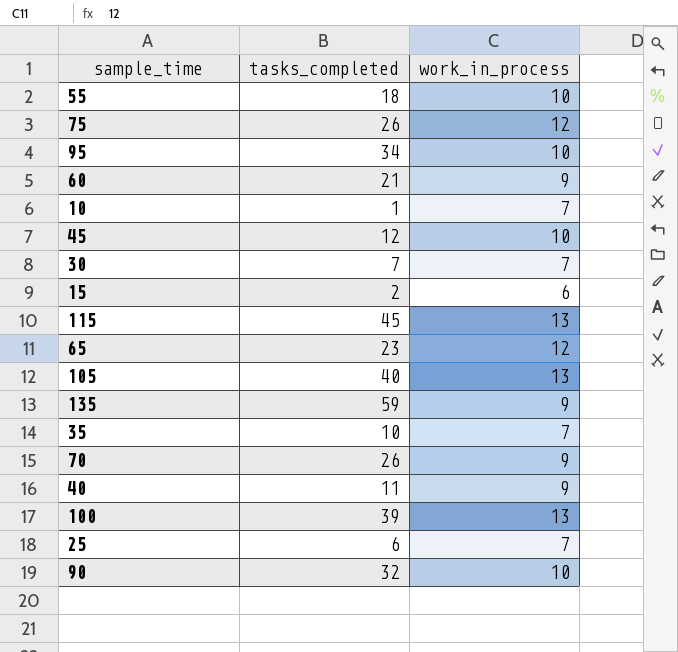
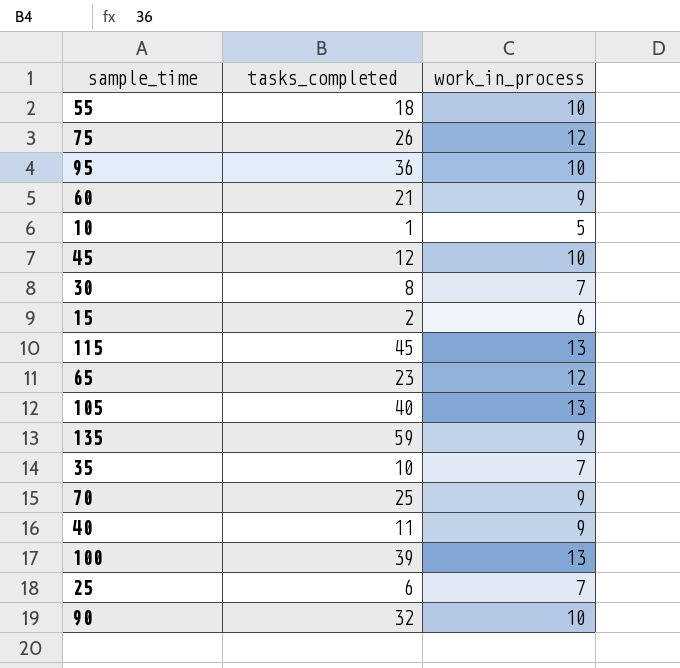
95 | tasks_completed: 34 -> 36
10 | work_in_process: 7 -> 5
30 | tasks_completed: 7 -> 8
70 | tasks_completed: 26 -> 25

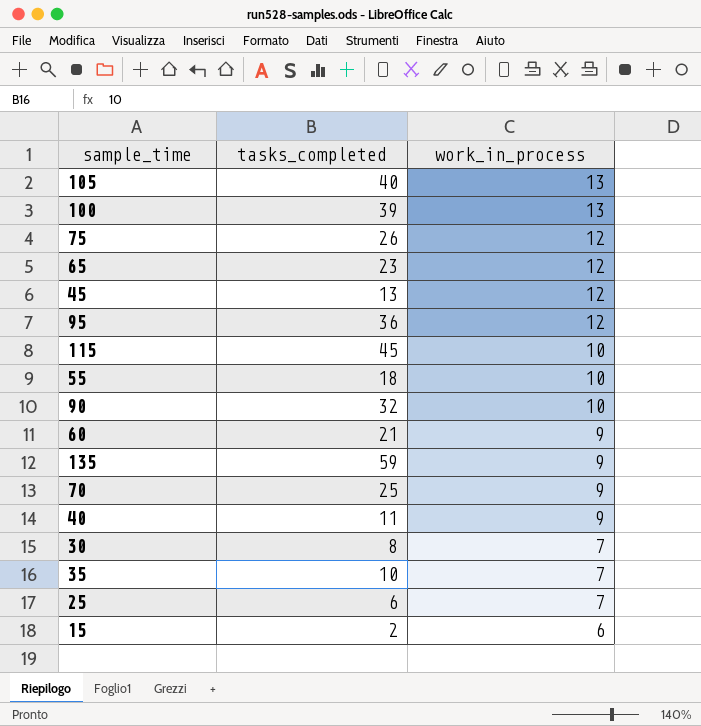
row order: none -> work_in_process descending
row 10: 1 | 5 -> none
45 | tasks_completed: 12 -> 13
45 | work_in_process: 10 -> 12
95 | work_in_process: 10 -> 12
115 | work_in_process: 13 -> 10

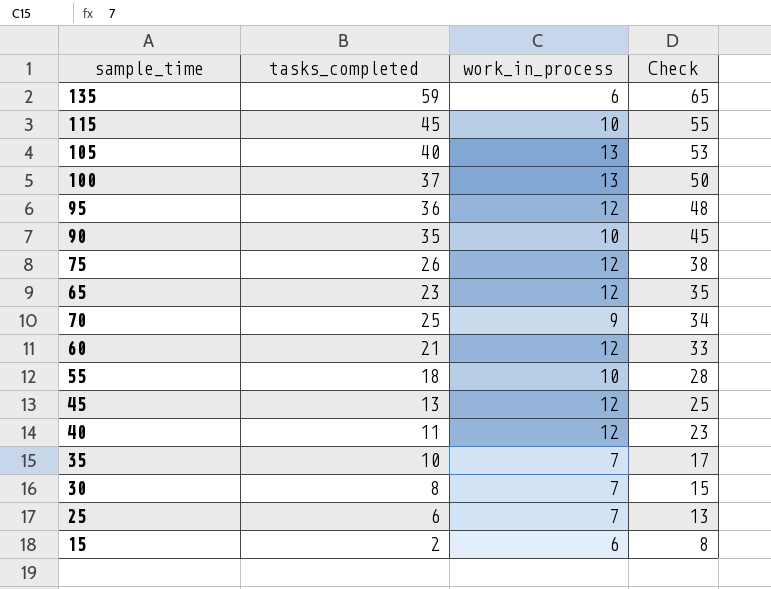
row order: work_in_process descending -> Check descending
column Check | formula: none -> [tasks_completed] + [work_in_process]
135 | work_in_process: 9 -> 6
100 | tasks_completed: 39 -> 37
90 | tasks_completed: 32 -> 35
60 | work_in_process: 9 -> 12
40 | work_in_process: 9 -> 12

